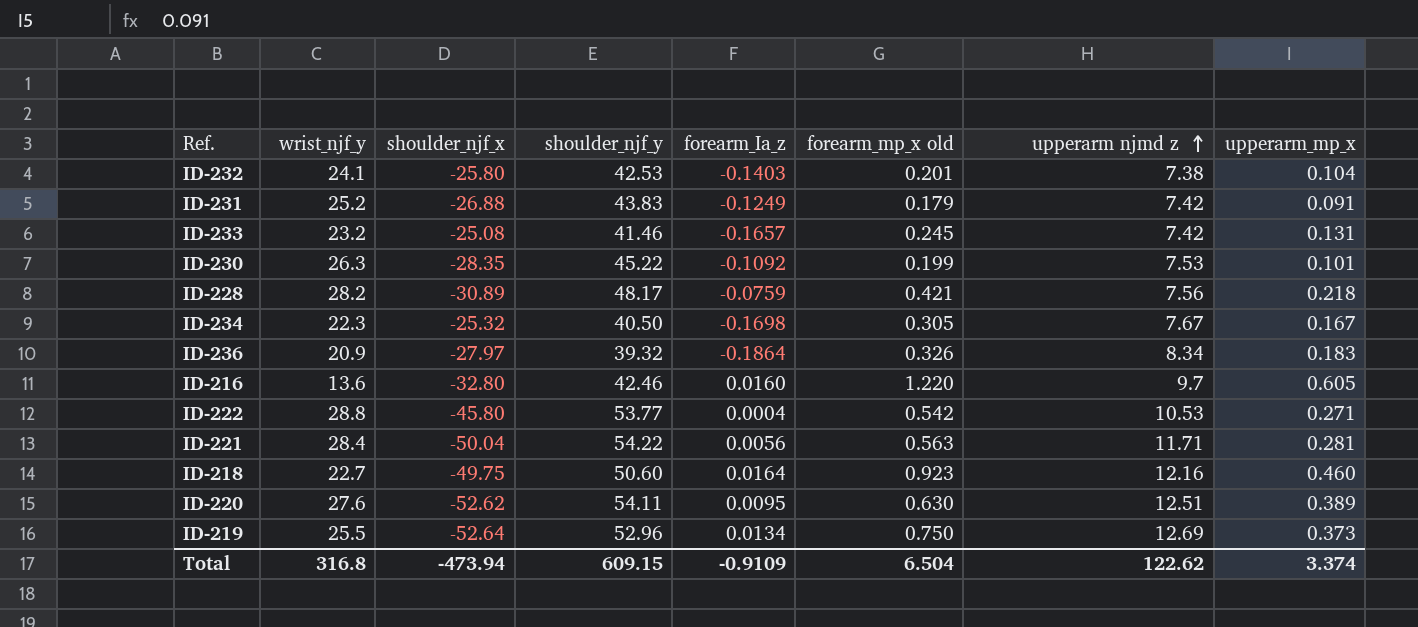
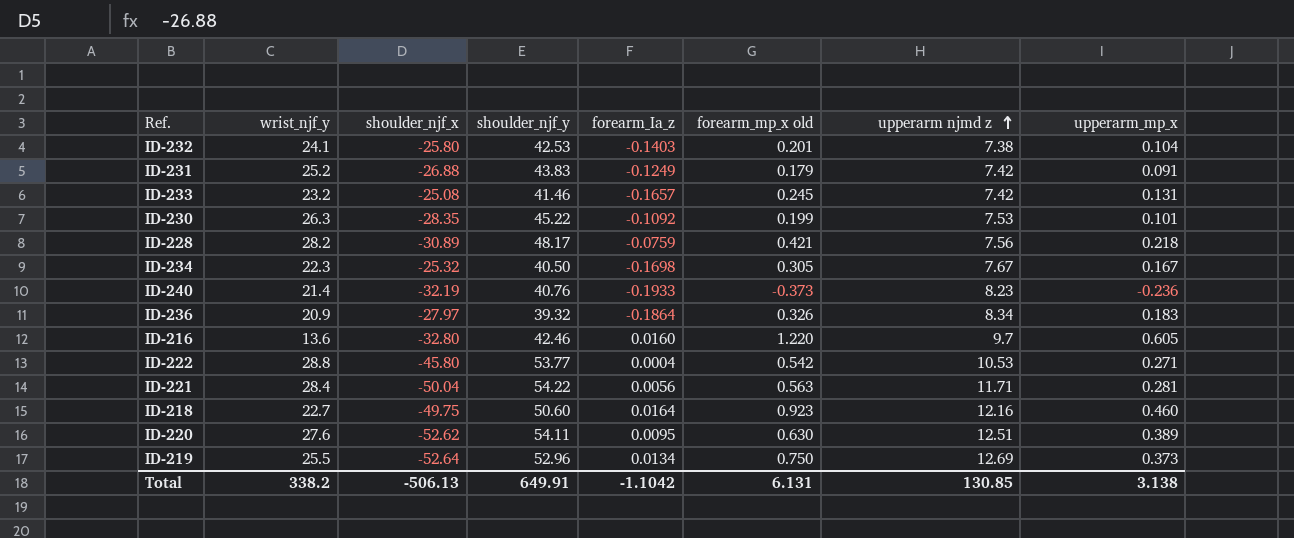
row ID-240: none -> 21.4 | -32.19 | 40.76 | -0.1933 | -0.373 | 8.23 | -0.236
Total | wrist_njf_y: 316.8 -> 338.2
Total | shoulder_njf_x: -473.94 -> -506.13
Total | shoulder_njf_y: 609.15 -> 649.91
Total | forearm_Ia_z: -0.9109 -> -1.1042
Total | forearm_mp_x old: 6.504 -> 6.131
Total | upperarm njmd z: 122.62 -> 130.85
Total | upperarm_mp_x: 3.374 -> 3.138

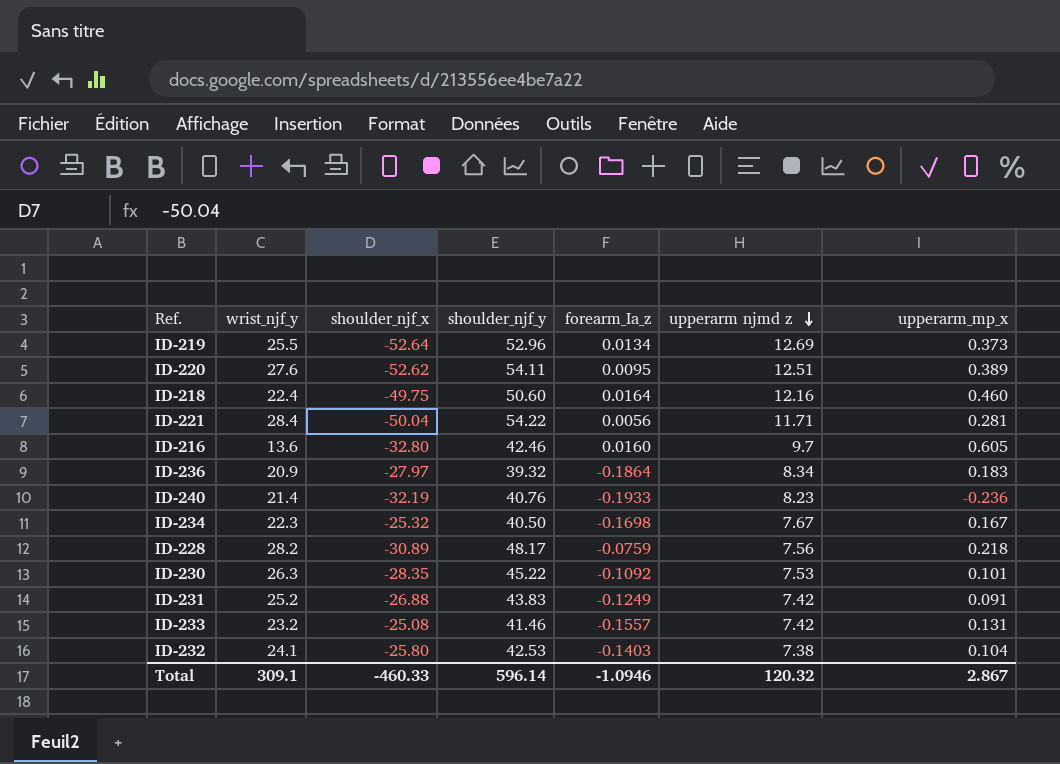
row order: upperarm njmd z ascending -> upperarm njmd z descending
column forearm_mp_x old | position: 6 -> none
row ID-222: 28.8 | -45.80 | 53.77 | 0.0004 | 0.542 | 10.53 | 0.271 -> none
ID-218 | wrist_njf_y: 22.7 -> 22.4
ID-233 | forearm_Ia_z: -0.1657 -> -0.1557
Total | wrist_njf_y: 338.2 -> 309.1
Total | shoulder_njf_x: -506.13 -> -460.33
Total | shoulder_njf_y: 649.91 -> 596.14
Total | forearm_Ia_z: -1.1042 -> -1.0946
Total | upperarm njmd z: 130.85 -> 120.32
Total | upperarm_mp_x: 3.138 -> 2.867

